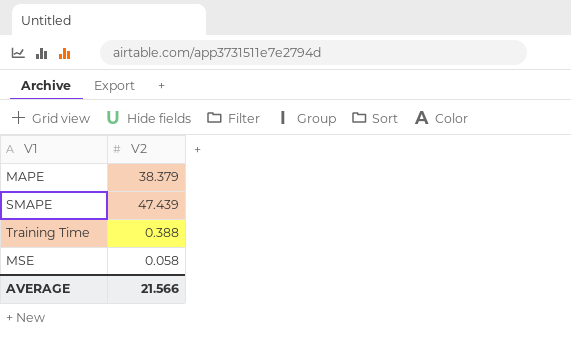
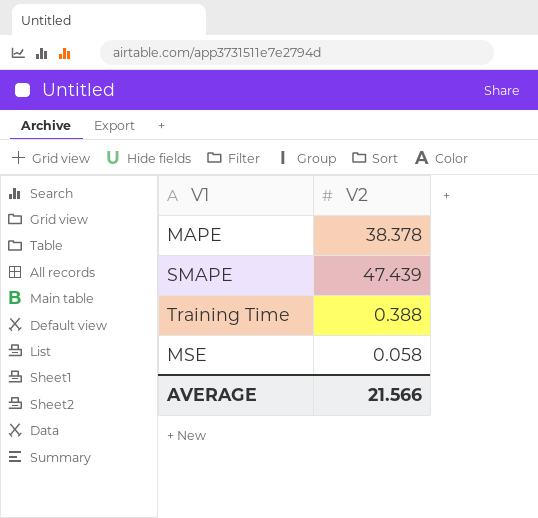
MAPE | V2: 38.379 -> 38.378

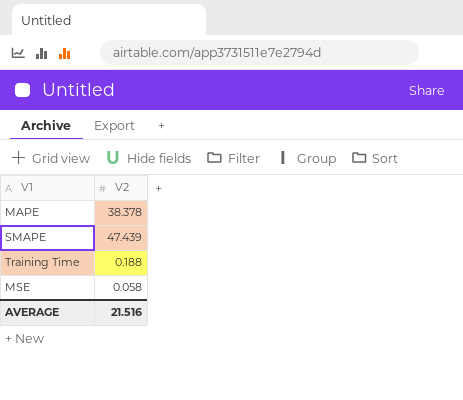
Training Time | V2: 0.388 -> 0.188
AVERAGE | V2: 21.566 -> 21.516

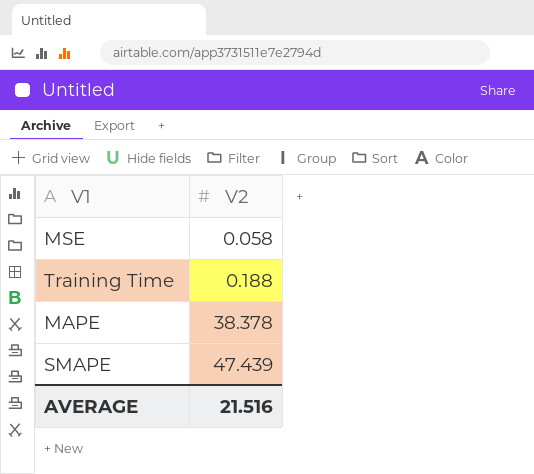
row order: none -> V2 ascending

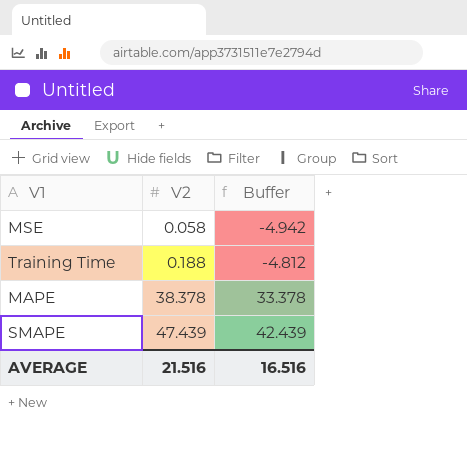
column Buffer | formula: none -> [V2] - 5

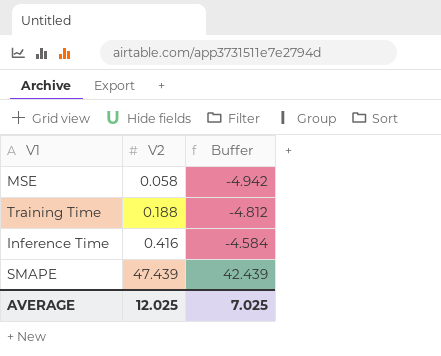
row MAPE: 38.378 | 33.378 -> none
row Inference Time: none -> 0.416 | -4.584
AVERAGE | V2: 21.516 -> 12.025
AVERAGE | Buffer: 16.516 -> 7.025

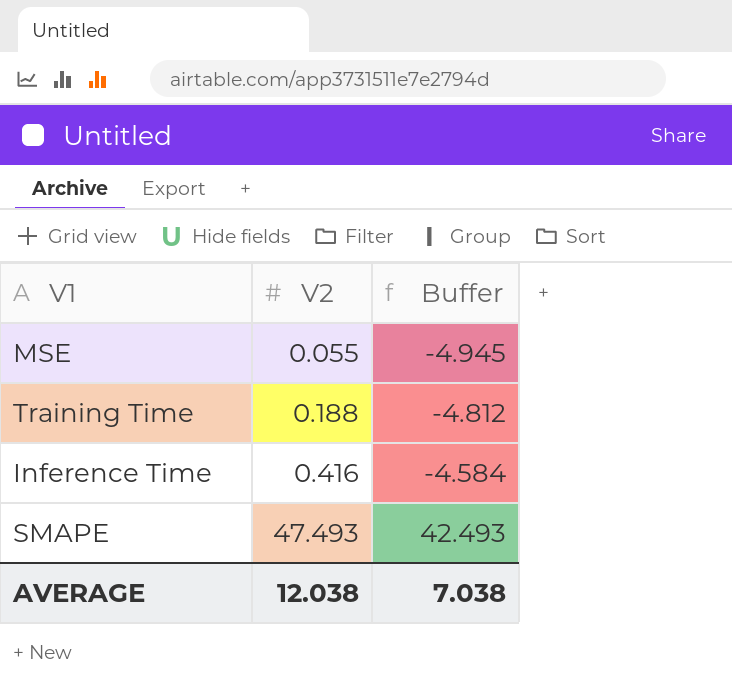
MSE | V2: 0.058 -> 0.055
MSE | Buffer: -4.942 -> -4.945
SMAPE | V2: 47.439 -> 47.493
SMAPE | Buffer: 42.439 -> 42.493
AVERAGE | V2: 12.025 -> 12.038
AVERAGE | Buffer: 7.025 -> 7.038

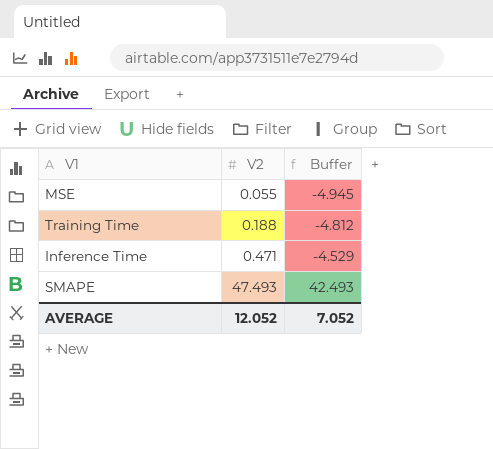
Inference Time | V2: 0.416 -> 0.471
Inference Time | Buffer: -4.584 -> -4.529
AVERAGE | V2: 12.038 -> 12.052
AVERAGE | Buffer: 7.038 -> 7.052

